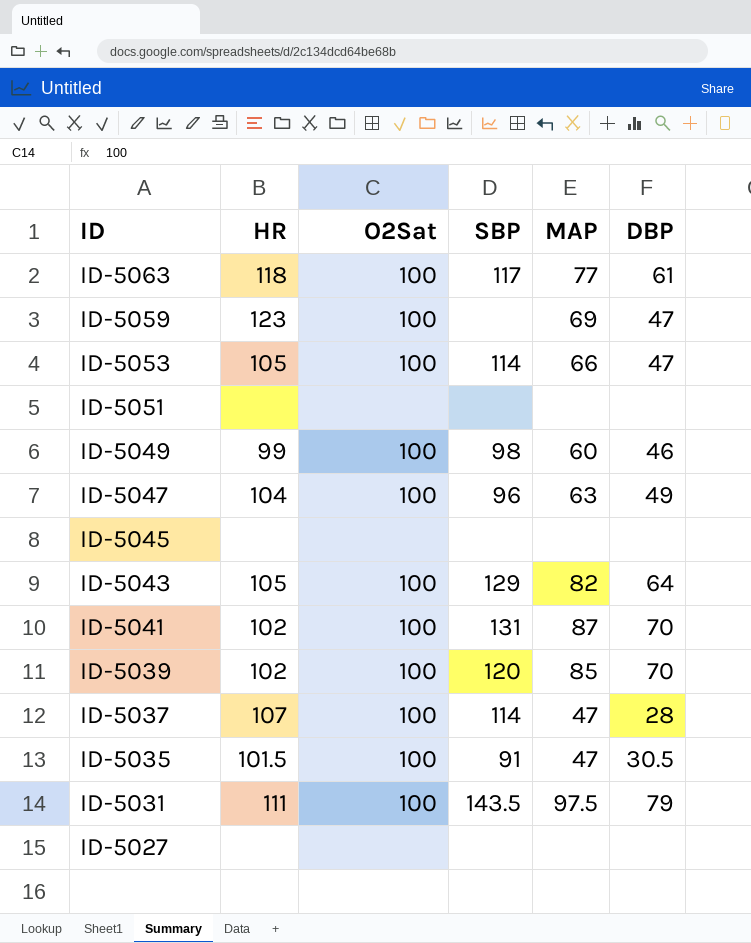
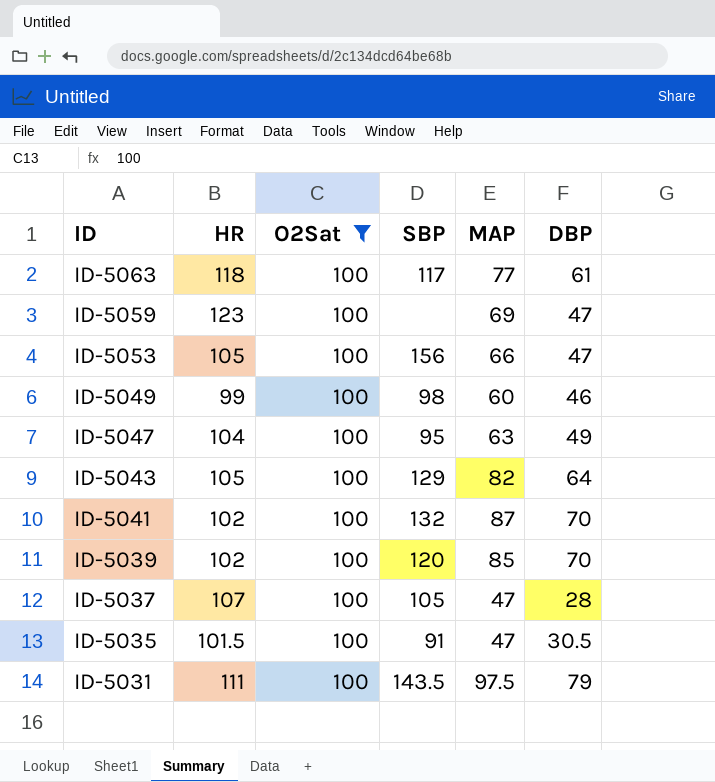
filter: none -> O2Sat = 100
ID-5053 | SBP: 114 -> 156
ID-5047 | SBP: 96 -> 95
ID-5041 | SBP: 131 -> 132
ID-5037 | SBP: 114 -> 105

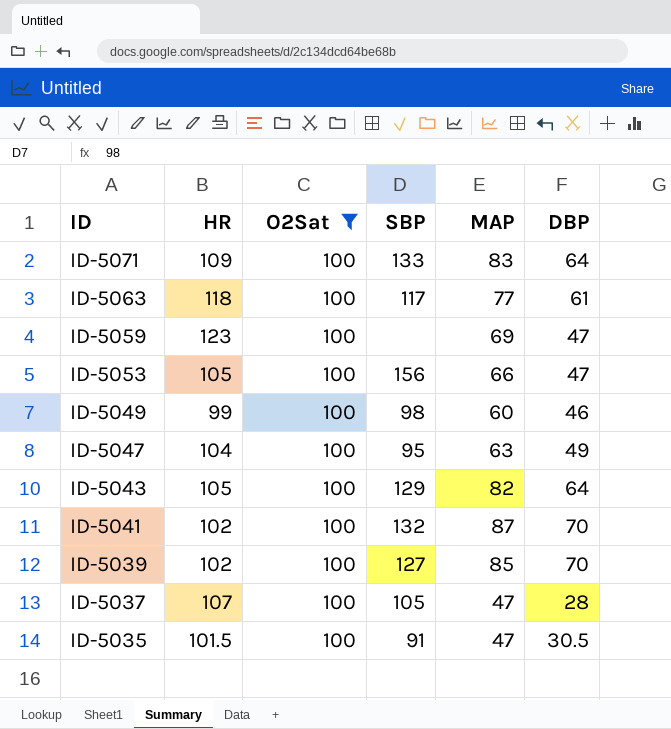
row ID-5031: 111 | 100 | 143.5 | 97.5 | 79 -> none
row ID-5071: none -> 109 | 100 | 133 | 83 | 64
ID-5039 | SBP: 120 -> 127

